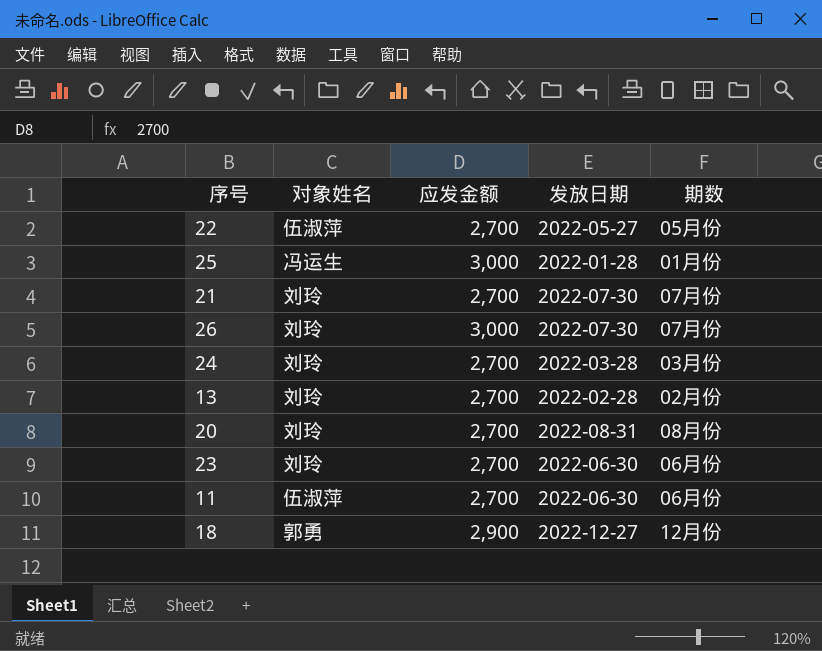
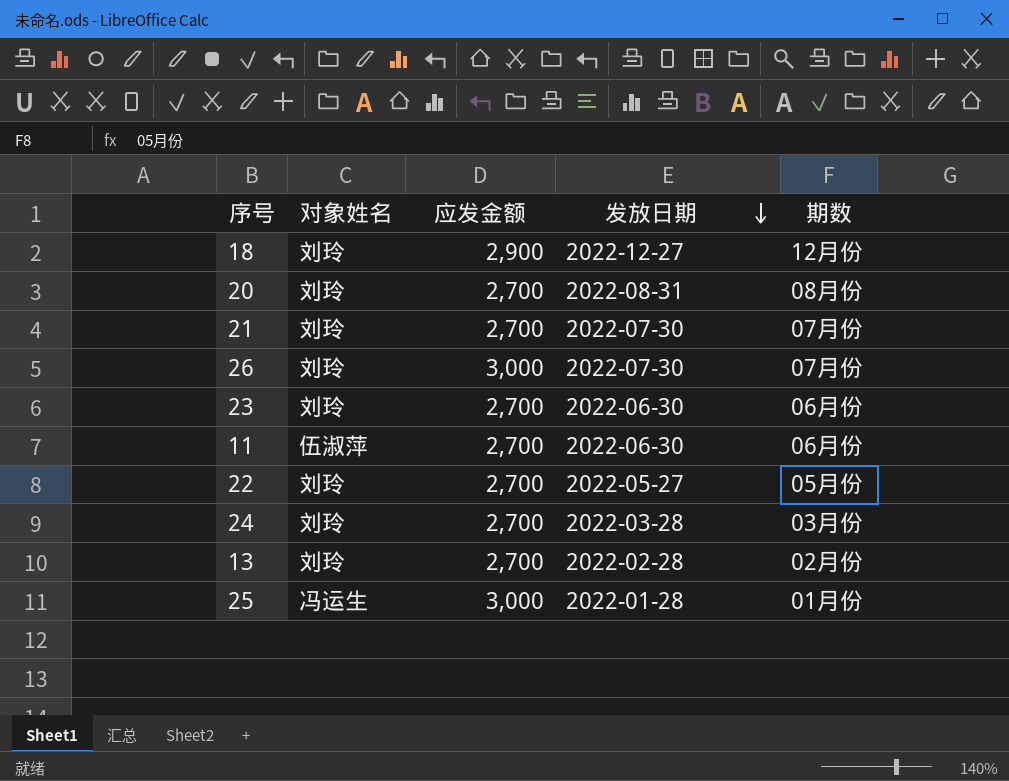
row order: none -> 发放日期 descending
18 | 对象姓名: 郭勇 -> 刘玲
22 | 对象姓名: 伍淑萍 -> 刘玲

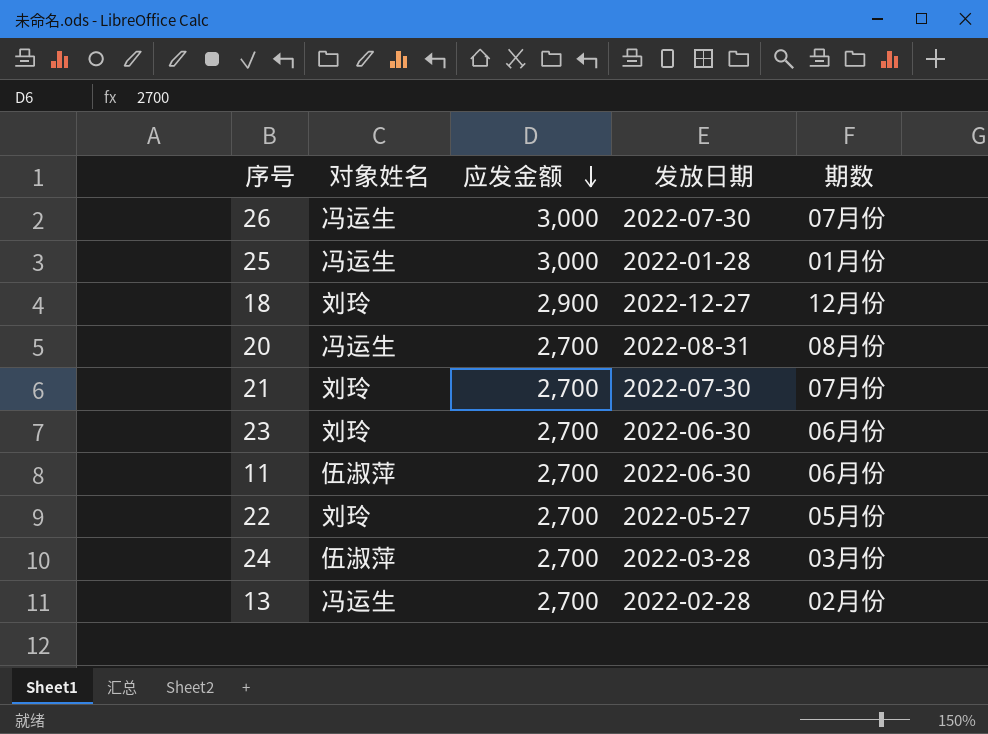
row order: 发放日期 descending -> 应发金额 descending
26 | 对象姓名: 刘玲 -> 冯运生
20 | 对象姓名: 刘玲 -> 冯运生
24 | 对象姓名: 刘玲 -> 伍淑萍
13 | 对象姓名: 刘玲 -> 冯运生

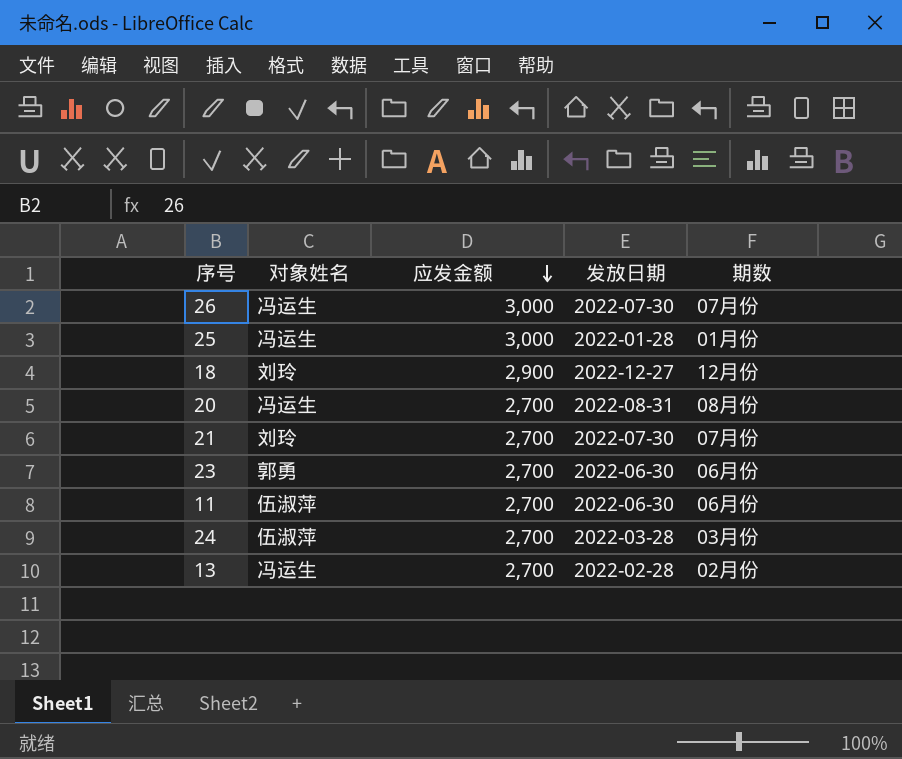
row 22: 刘玲 | 2,700 | 2022-05-27 | 05月份 -> none
23 | 对象姓名: 刘玲 -> 郭勇

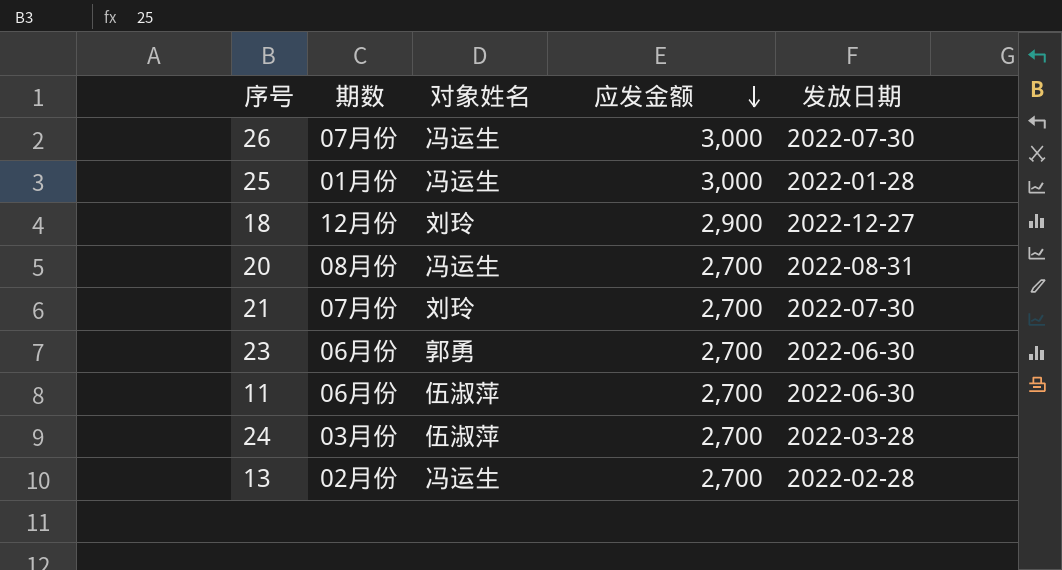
column 期数 | position: 5 -> 2

